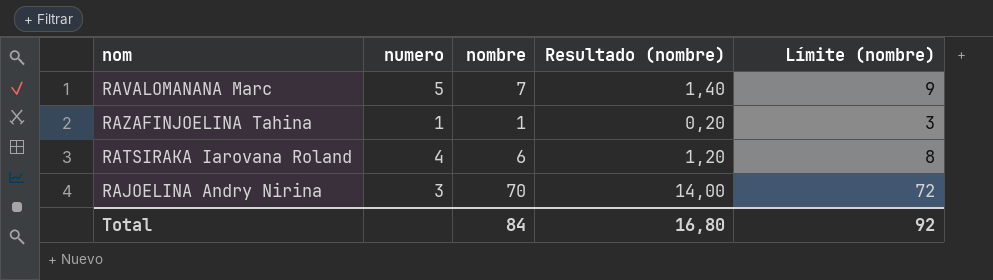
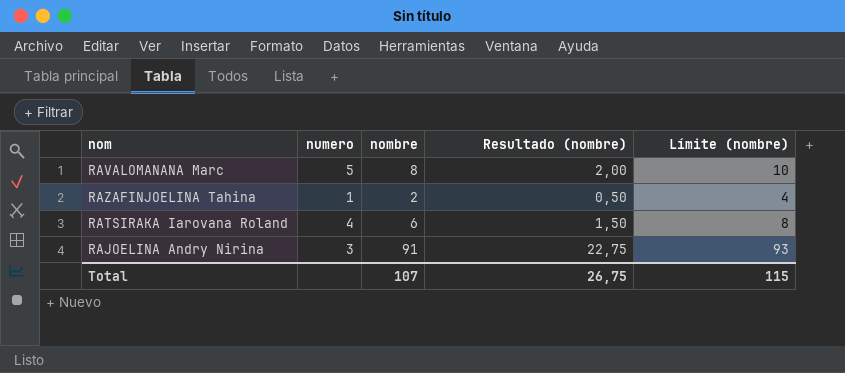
column Resultado (nombre) | formula: [nombre] * 0,2 -> [nombre] * 0,25
RAVALOMANANA Marc | nombre: 7 -> 8
RAVALOMANANA Marc | Límite (nombre): 9 -> 10
RAZAFINJOELINA Tahina | nombre: 1 -> 2
RAZAFINJOELINA Tahina | Límite (nombre): 3 -> 4
RAJOELINA Andry Nirina | nombre: 70 -> 91
RAJOELINA Andry Nirina | Límite (nombre): 72 -> 93
Total | nombre: 84 -> 107
Total | Resultado (nombre): 16,80 -> 26,75
Total | Límite (nombre): 92 -> 115

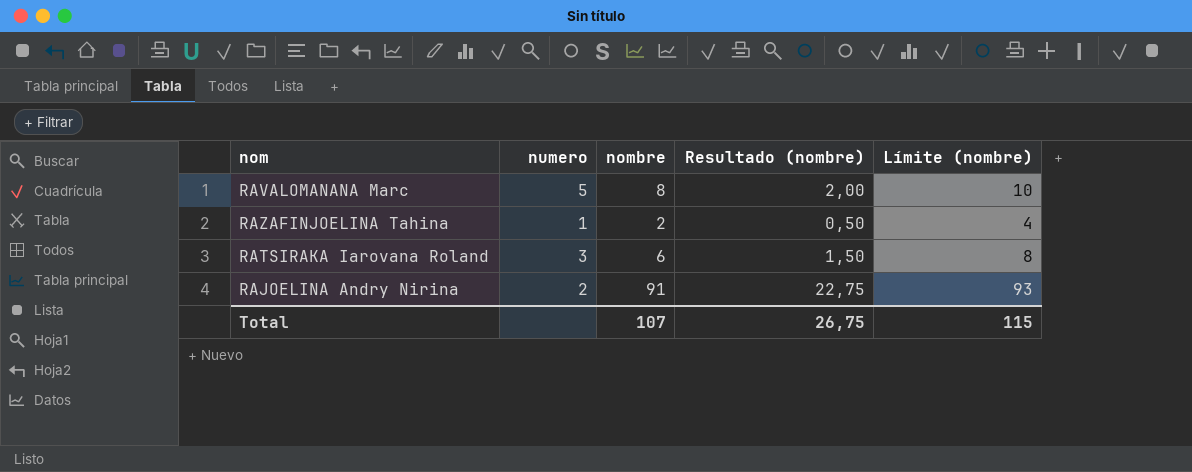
RATSIRAKA Iarovana Roland | numero: 4 -> 3
RAJOELINA Andry Nirina | numero: 3 -> 2

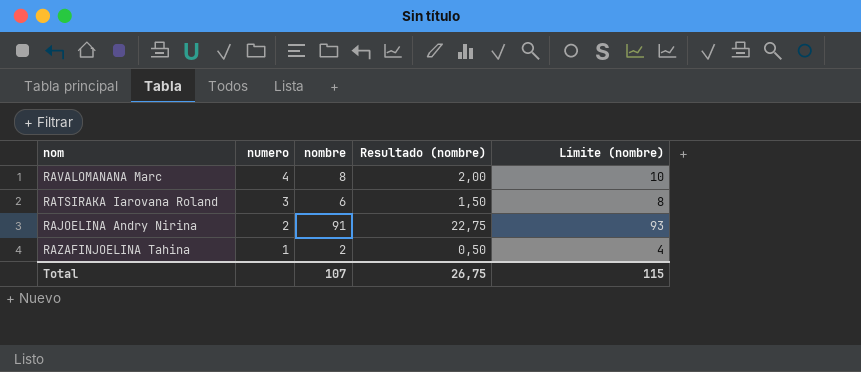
row order: none -> numero descending
RAVALOMANANA Marc | numero: 5 -> 4

